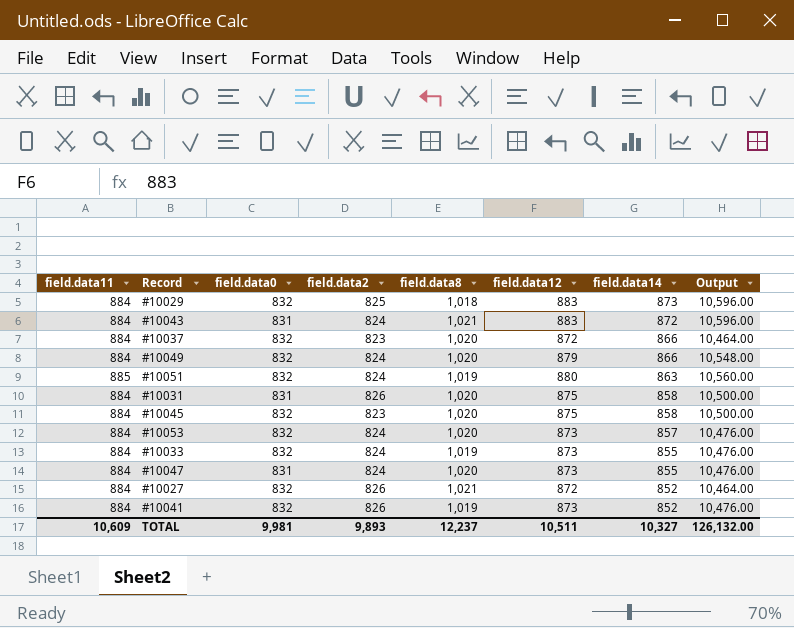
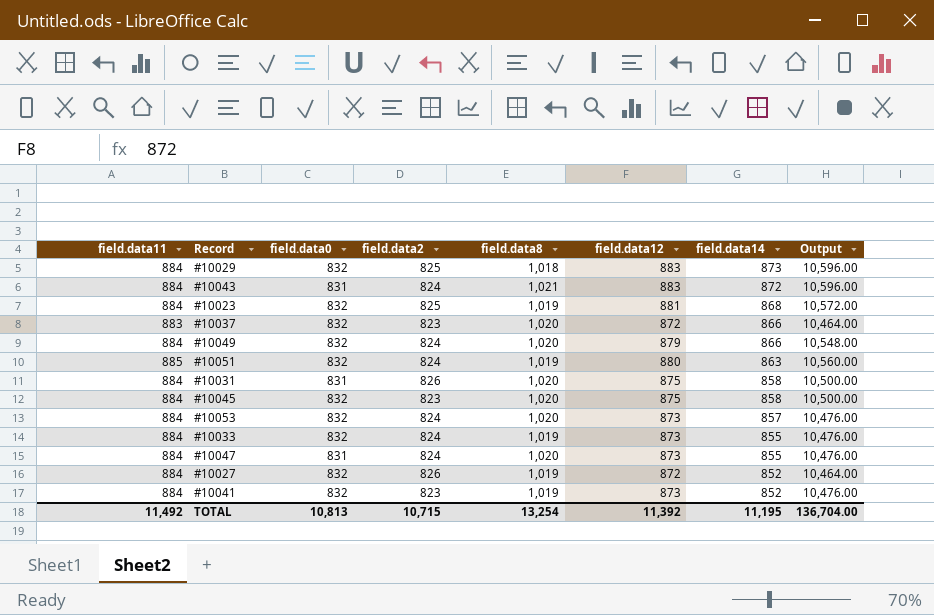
row #10023: none -> 884 | 832 | 825 | 1,019 | 881 | 868 | 10,572.00
#10037 | field.data11: 884 -> 883
#10027 | field.data8: 1,021 -> 1,019
#10041 | field.data2: 826 -> 823
TOTAL | field.data11: 10,609 -> 11,492
TOTAL | field.data0: 9,981 -> 10,813
TOTAL | field.data2: 9,893 -> 10,715
TOTAL | field.data8: 12,237 -> 13,254
TOTAL | field.data12: 10,511 -> 11,392
TOTAL | field.data14: 10,327 -> 11,195
TOTAL | Output: 126,132.00 -> 136,704.00

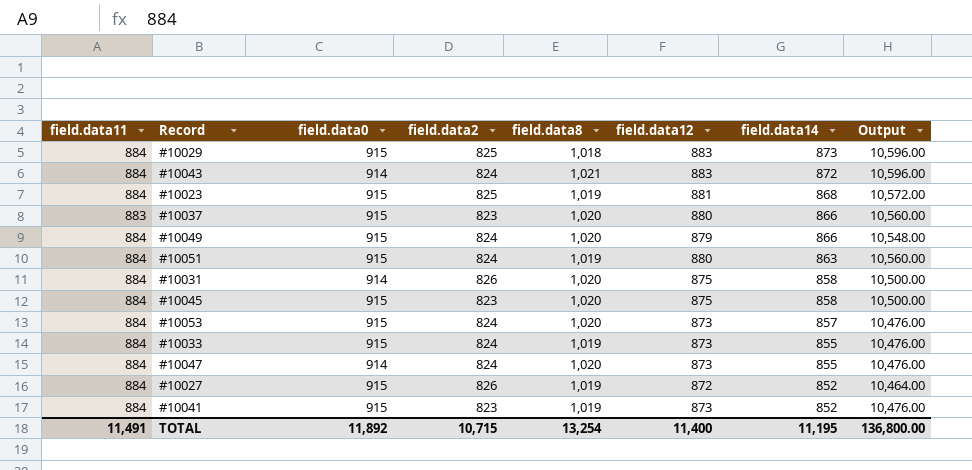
#10029 | field.data0: 832 -> 915
#10043 | field.data0: 831 -> 914
#10023 | field.data0: 832 -> 915
#10037 | field.data0: 832 -> 915
#10037 | field.data12: 872 -> 880
#10037 | Output: 10,464.00 -> 10,560.00
#10049 | field.data0: 832 -> 915
#10051 | field.data11: 885 -> 884
#10051 | field.data0: 832 -> 915
#10031 | field.data0: 831 -> 914
#10045 | field.data0: 832 -> 915
#10053 | field.data0: 832 -> 915
#10033 | field.data0: 832 -> 915
#10047 | field.data0: 831 -> 914
#10027 | field.data0: 832 -> 915
#10041 | field.data0: 832 -> 915
TOTAL | field.data11: 11,492 -> 11,491
TOTAL | field.data0: 10,813 -> 11,892
TOTAL | field.data12: 11,392 -> 11,400
TOTAL | Output: 136,704.00 -> 136,800.00

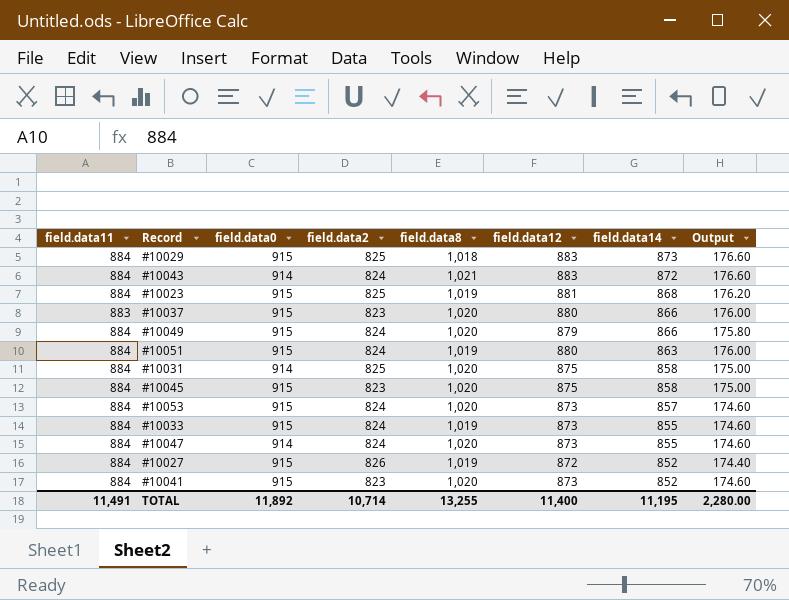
column Output | formula: [field.data12] * 12 -> [field.data12] * 0.2
#10031 | field.data2: 826 -> 825
#10041 | field.data8: 1,019 -> 1,020
TOTAL | field.data2: 10,715 -> 10,714
TOTAL | field.data8: 13,254 -> 13,255
TOTAL | Output: 136,800.00 -> 2,280.00

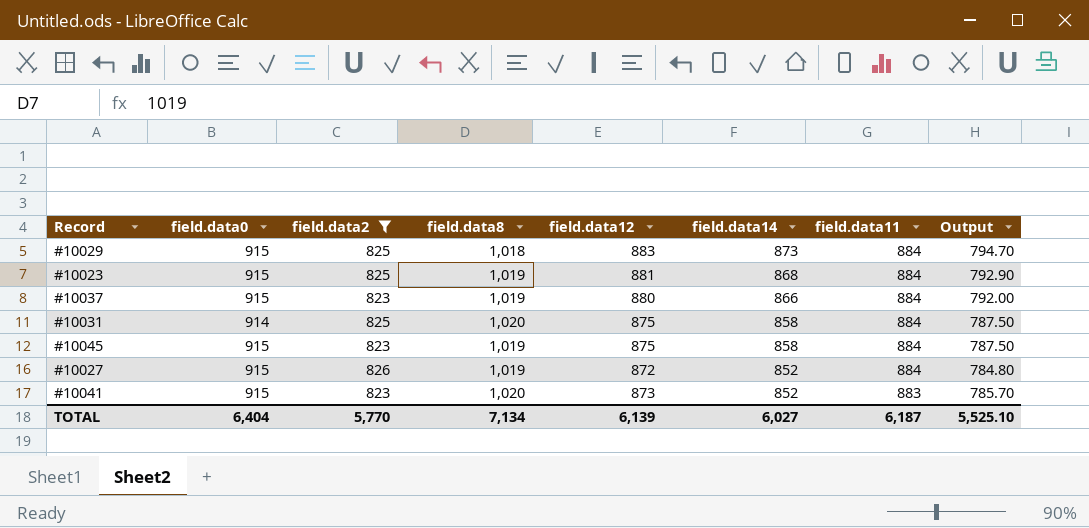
filter: none -> field.data2 != 824
column field.data11 | position: 1 -> 7
column Output | formula: [field.data12] * 0.2 -> [field.data12] * 0.9
#10037 | field.data8: 1,020 -> 1,019
#10037 | field.data11: 883 -> 884
#10045 | field.data8: 1,020 -> 1,019
#10041 | field.data11: 884 -> 883
TOTAL | field.data0: 11,892 -> 6,404
TOTAL | field.data2: 10,714 -> 5,770
TOTAL | field.data8: 13,255 -> 7,134
TOTAL | field.data12: 11,400 -> 6,139
TOTAL | field.data14: 11,195 -> 6,027
TOTAL | field.data11: 11,491 -> 6,187
TOTAL | Output: 2,280.00 -> 5,525.10

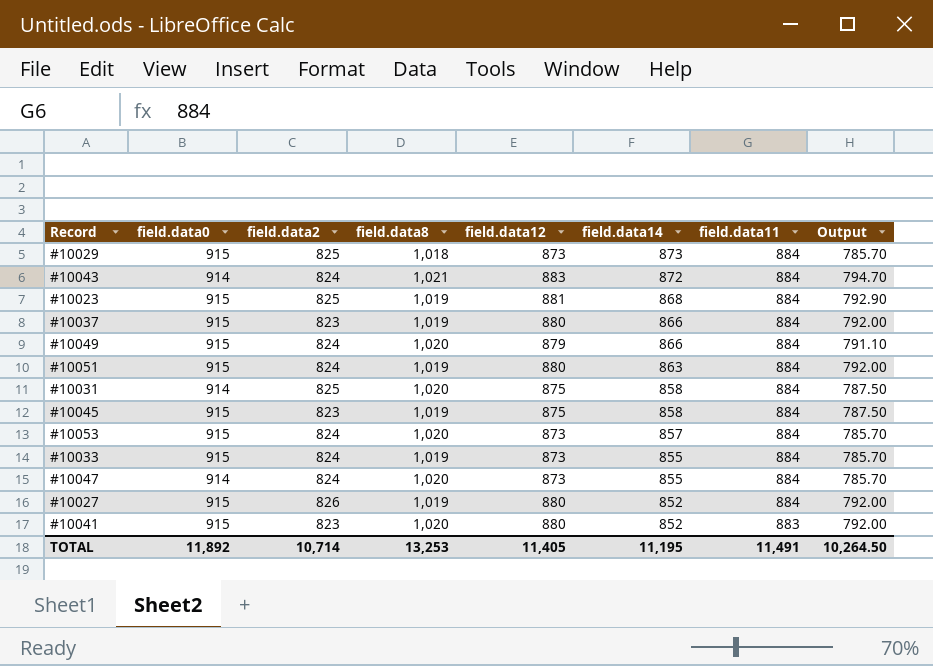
filter: field.data2 != 824 -> none
#10029 | field.data12: 883 -> 873
#10029 | Output: 794.70 -> 785.70
#10027 | field.data12: 872 -> 880
#10027 | Output: 784.80 -> 792.00
#10041 | field.data12: 873 -> 880
#10041 | Output: 785.70 -> 792.00
TOTAL | field.data0: 6,404 -> 11,892
TOTAL | field.data2: 5,770 -> 10,714
TOTAL | field.data8: 7,134 -> 13,253
TOTAL | field.data12: 6,139 -> 11,405
TOTAL | field.data14: 6,027 -> 11,195
TOTAL | field.data11: 6,187 -> 11,491
TOTAL | Output: 5,525.10 -> 10,264.50

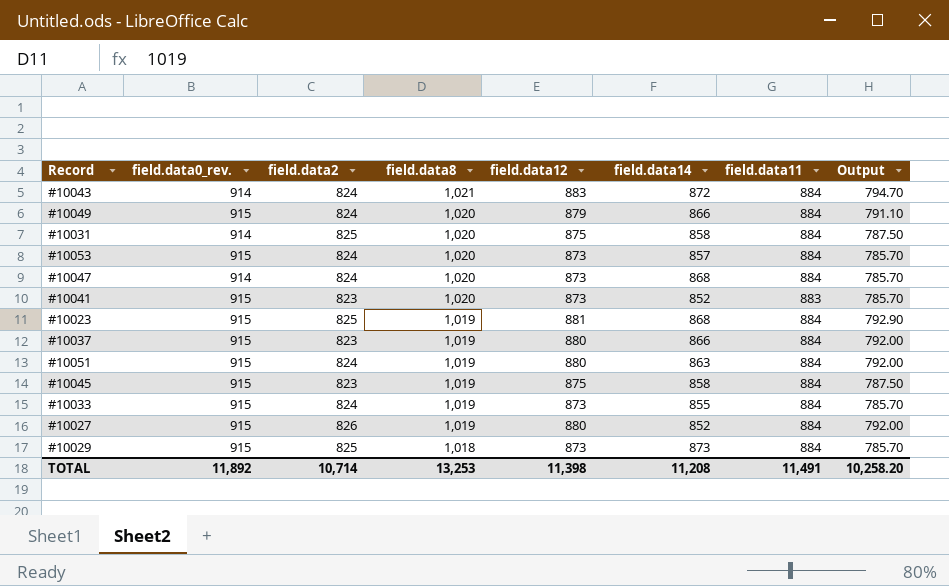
row order: field.data14 descending -> field.data8 descending
column name: field.data0 -> field.data0_rev.
#10047 | field.data14: 855 -> 868
#10041 | field.data12: 880 -> 873
#10041 | Output: 792.00 -> 785.70
TOTAL | field.data12: 11,405 -> 11,398
TOTAL | field.data14: 11,195 -> 11,208
TOTAL | Output: 10,264.50 -> 10,258.20

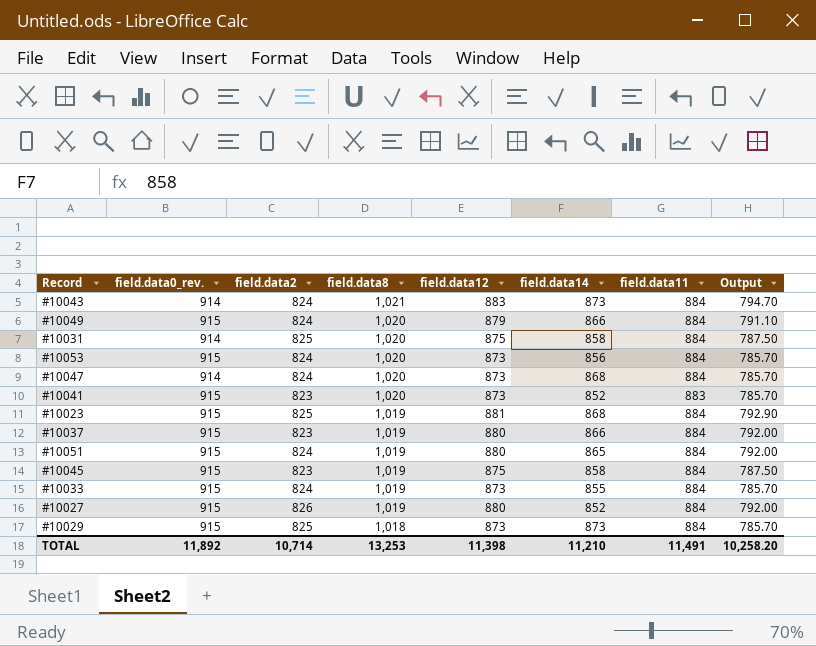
#10043 | field.data14: 872 -> 873
#10053 | field.data14: 857 -> 856
#10051 | field.data14: 863 -> 865
TOTAL | field.data14: 11,208 -> 11,210

